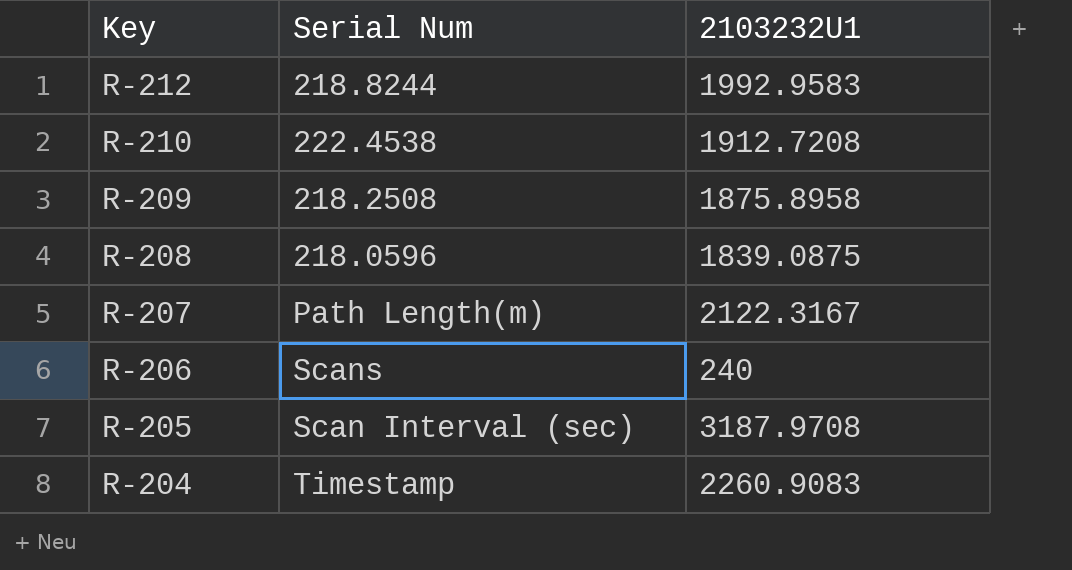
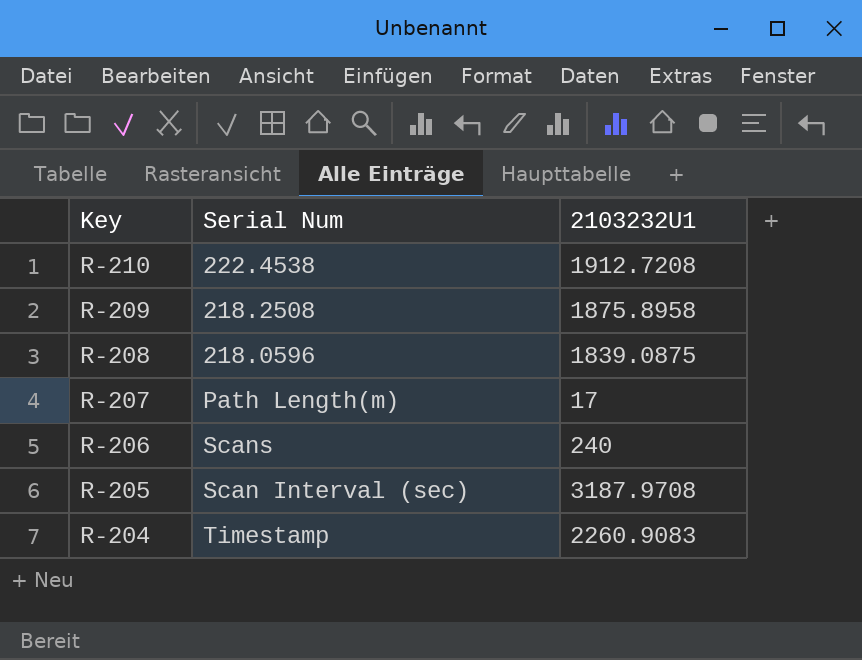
row R-212: 218.8244 | 1992.9583 -> none
R-207 | 2103232U1: 2122.3167 -> 17

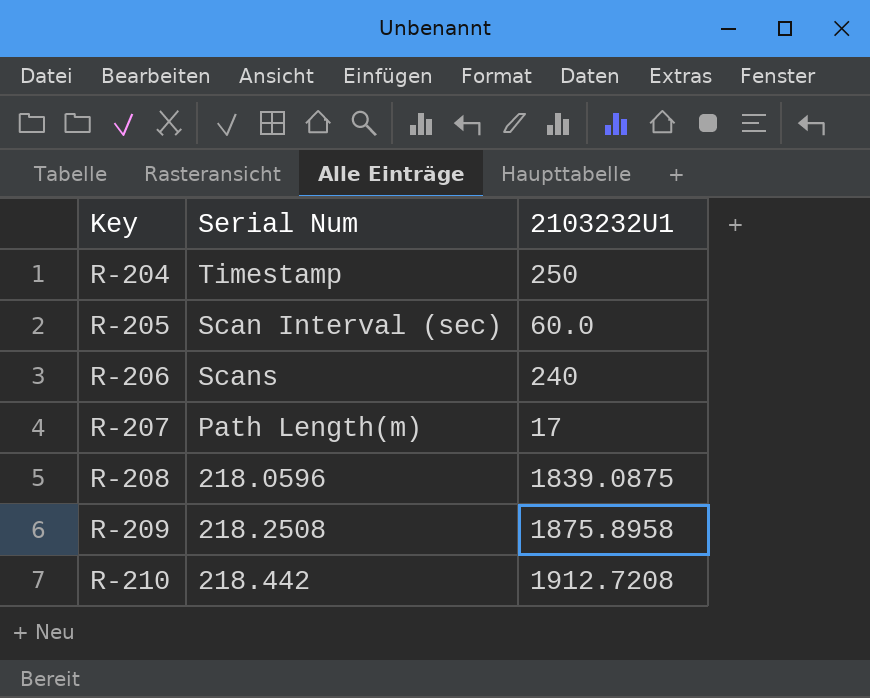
row order: Key descending -> Key ascending
R-204 | 2103232U1: 2260.9083 -> 250
R-205 | 2103232U1: 3187.9708 -> 60.0
R-210 | Serial Num: 222.4538 -> 218.442

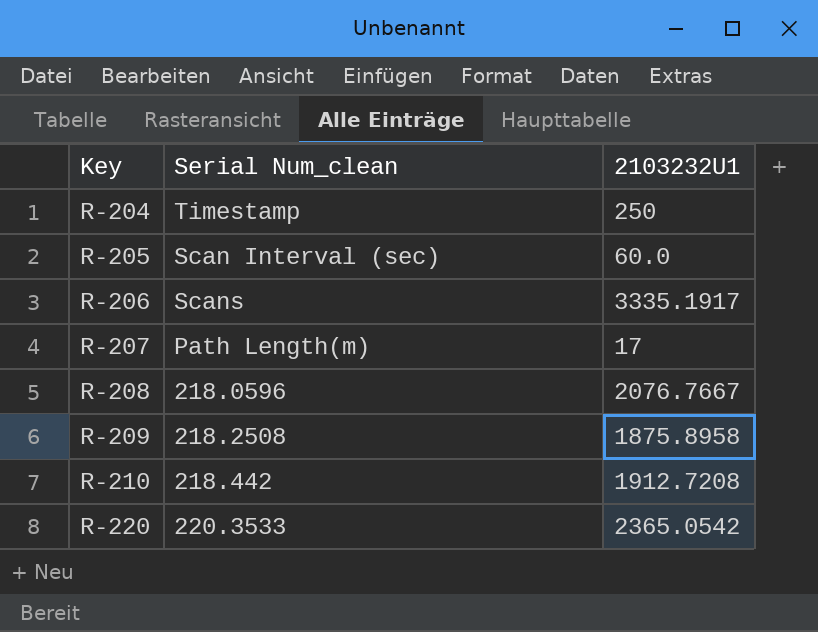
column name: Serial Num -> Serial Num_clean
R-206 | 2103232U1: 240 -> 3335.1917
R-208 | 2103232U1: 1839.0875 -> 2076.7667
row R-220: none -> 220.3533 | 2365.0542

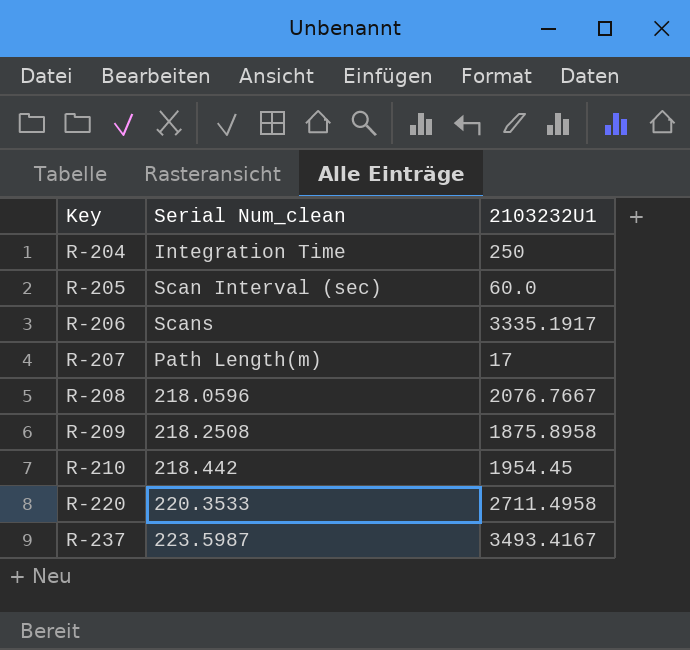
R-204 | Serial Num_clean: Timestamp -> Integration Time
R-210 | 2103232U1: 1912.7208 -> 1954.45
R-220 | 2103232U1: 2365.0542 -> 2711.4958
row R-237: none -> 223.5987 | 3493.4167

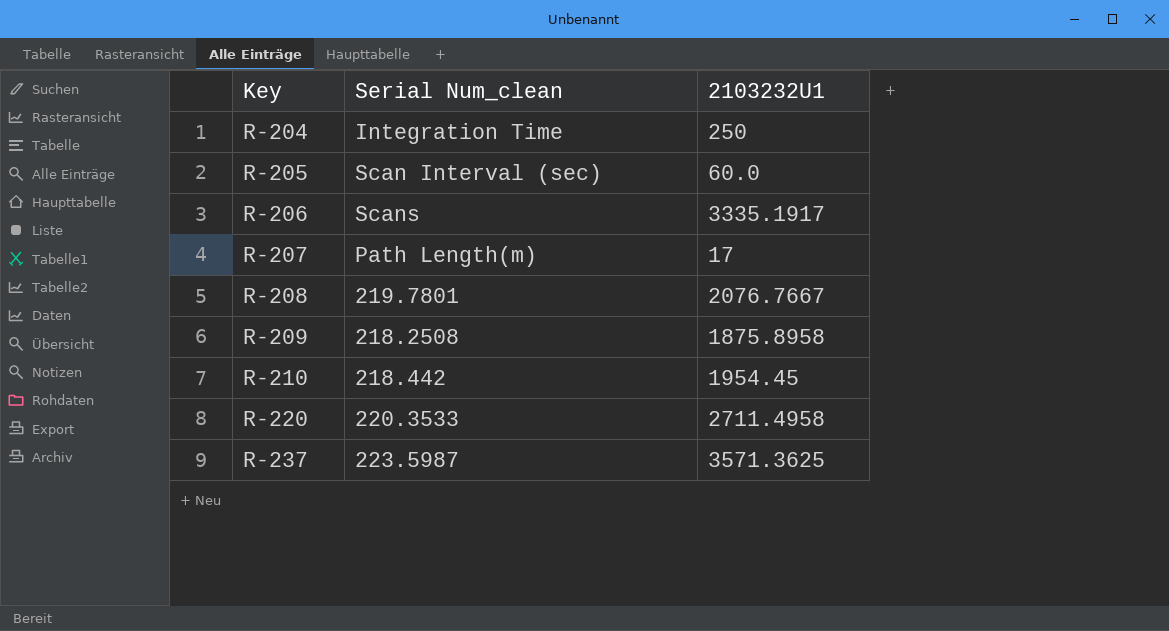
R-208 | Serial Num_clean: 218.0596 -> 219.7801
R-237 | 2103232U1: 3493.4167 -> 3571.3625

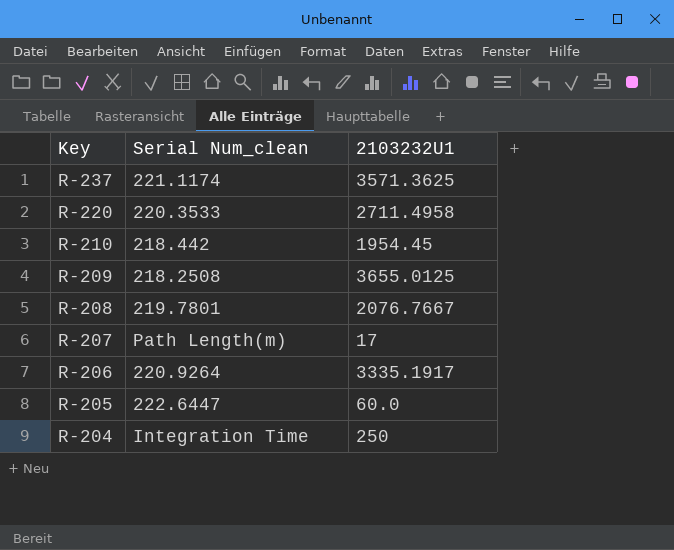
row order: Key ascending -> Key descending
R-237 | Serial Num_clean: 223.5987 -> 221.1174
R-209 | 2103232U1: 1875.8958 -> 3655.0125
R-206 | Serial Num_clean: Scans -> 220.9264
R-205 | Serial Num_clean: Scan Interval (sec) -> 222.6447

